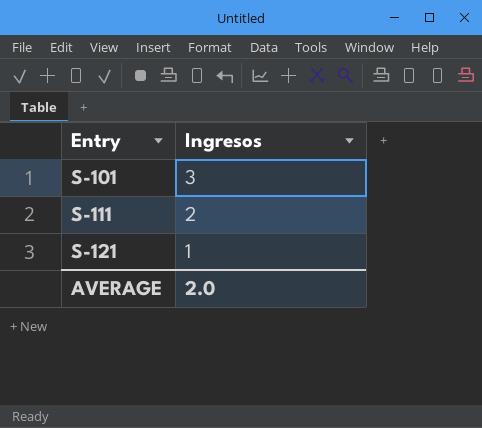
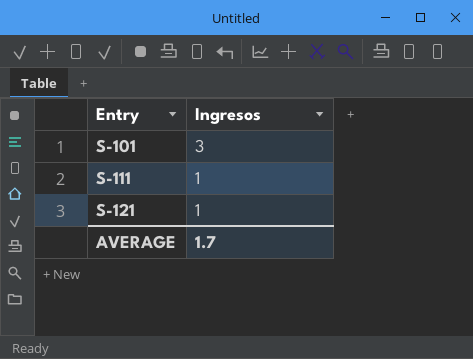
S-111 | Ingresos: 2 -> 1
AVERAGE | Ingresos: 2.0 -> 1.7

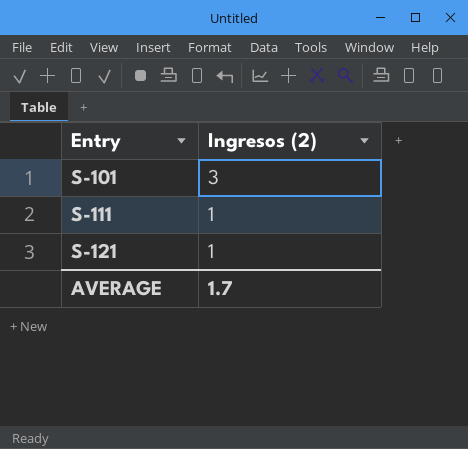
column name: Ingresos -> Ingresos (2)

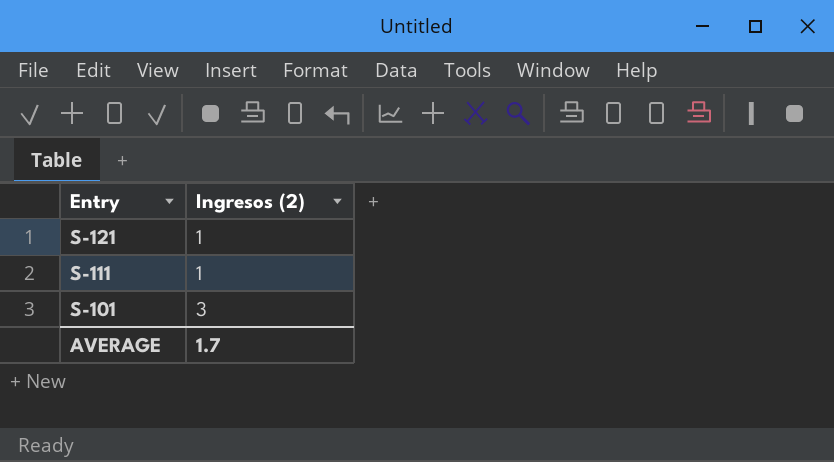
row order: Entry ascending -> Entry descending

